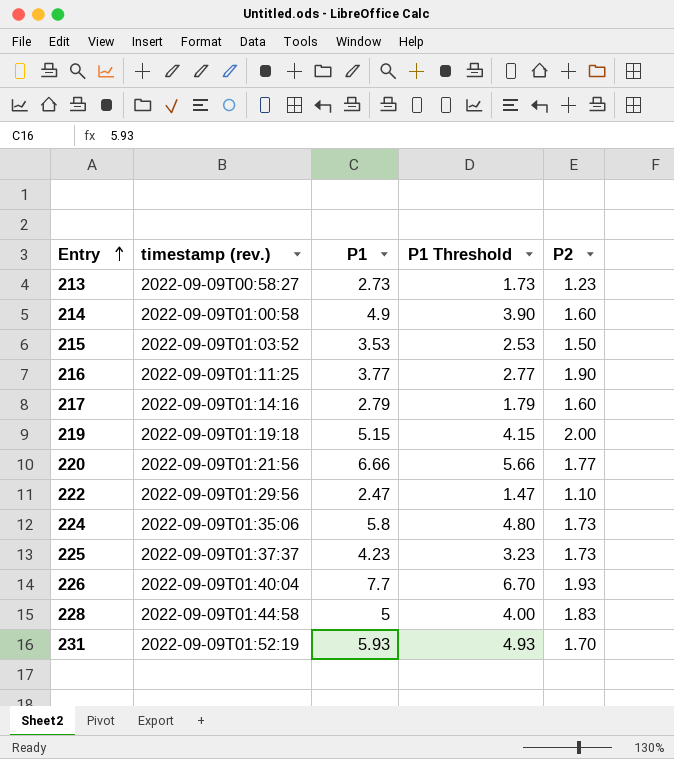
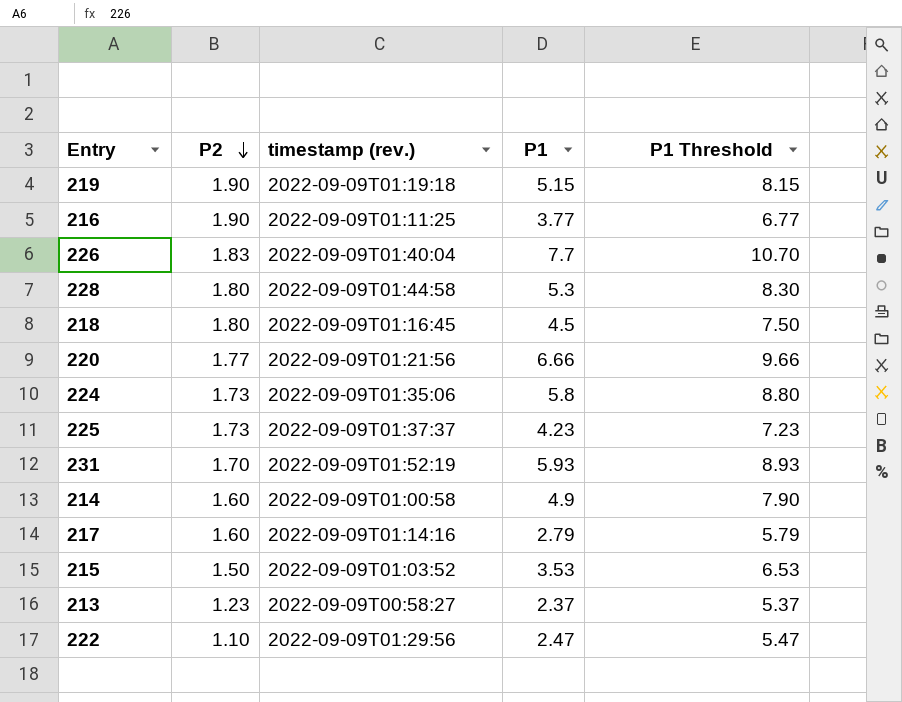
row order: Entry ascending -> P2 descending
column P2 | position: 5 -> 2
column P1 Threshold | formula: [P1] - 1 -> [P1] + 3
219 | P2: 2.00 -> 1.90
226 | P2: 1.93 -> 1.83
228 | P2: 1.83 -> 1.80
228 | P1: 5 -> 5.3
row 218: none -> 1.80 | 2022-09-09T01:16:45 | 4.5 | 7.50
213 | P1: 2.73 -> 2.37

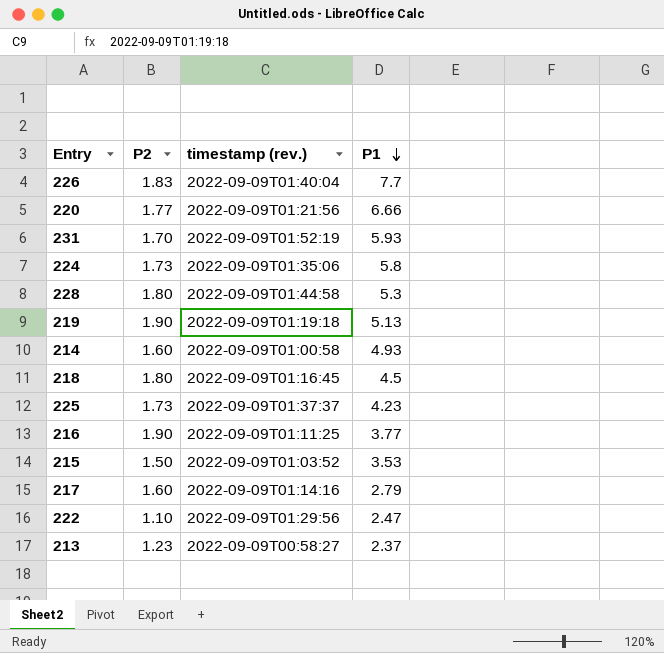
row order: P2 descending -> P1 descending
column P1 Threshold | formula: [P1] + 3 -> none
219 | P1: 5.15 -> 5.13
214 | P1: 4.9 -> 4.93

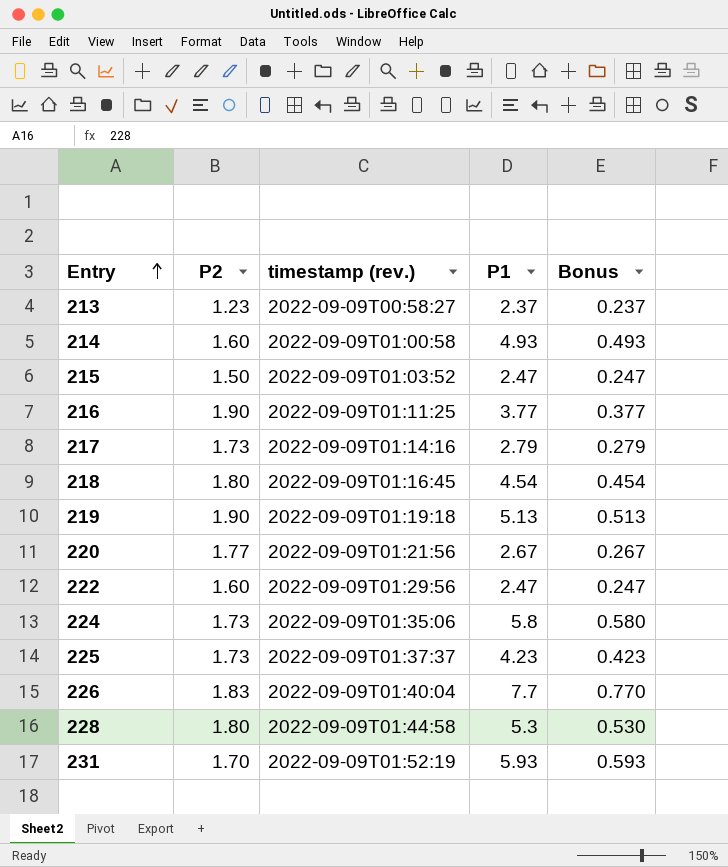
row order: P1 descending -> Entry ascending
column Bonus | formula: none -> [P1] * 0.1
215 | P1: 3.53 -> 2.47
217 | P2: 1.60 -> 1.73
218 | P1: 4.5 -> 4.54
220 | P1: 6.66 -> 2.67
222 | P2: 1.10 -> 1.60

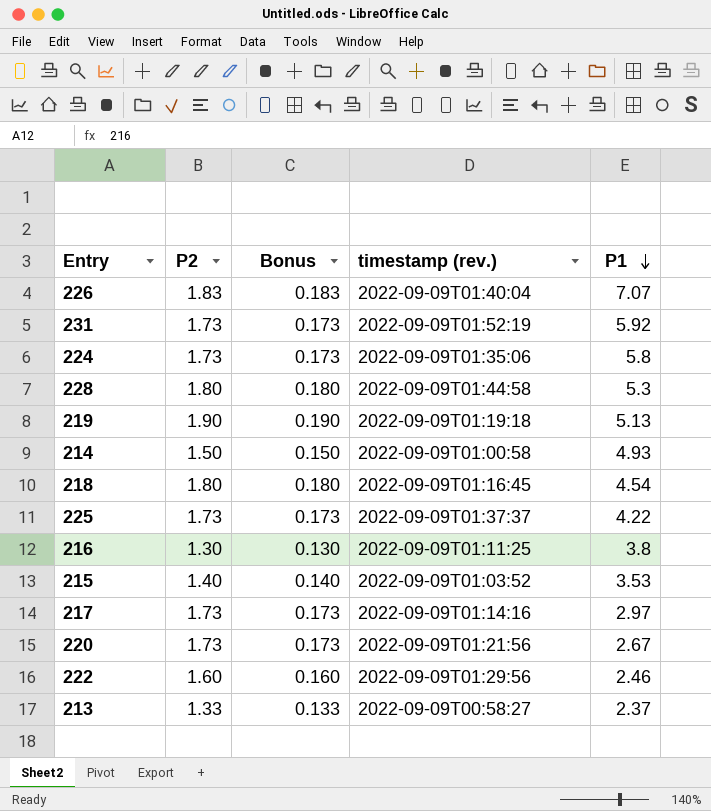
row order: Entry ascending -> P1 descending
column Bonus | formula: [P1] * 0.1 -> [P2] * 0.1
column Bonus | position: 5 -> 3
226 | P1: 7.7 -> 7.07
231 | P2: 1.70 -> 1.73
231 | P1: 5.93 -> 5.92
214 | P2: 1.60 -> 1.50
225 | P1: 4.23 -> 4.22
216 | P2: 1.90 -> 1.30
216 | P1: 3.77 -> 3.8
215 | P2: 1.50 -> 1.40
215 | P1: 2.47 -> 3.53
217 | P1: 2.79 -> 2.97
220 | P2: 1.77 -> 1.73
222 | P1: 2.47 -> 2.46
213 | P2: 1.23 -> 1.33

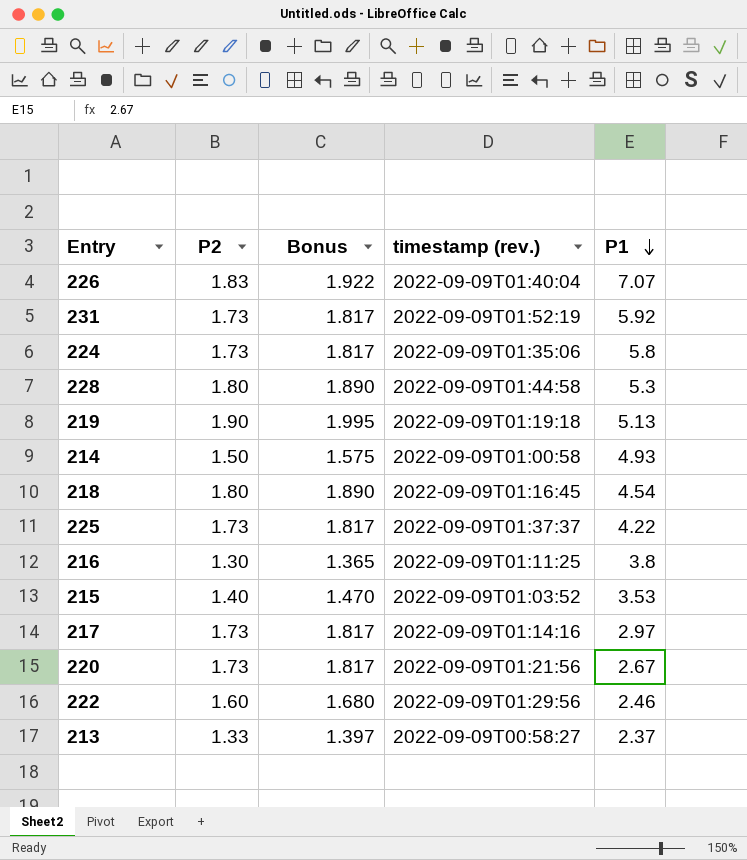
column Bonus | formula: [P2] * 0.1 -> [P2] * 1.05

